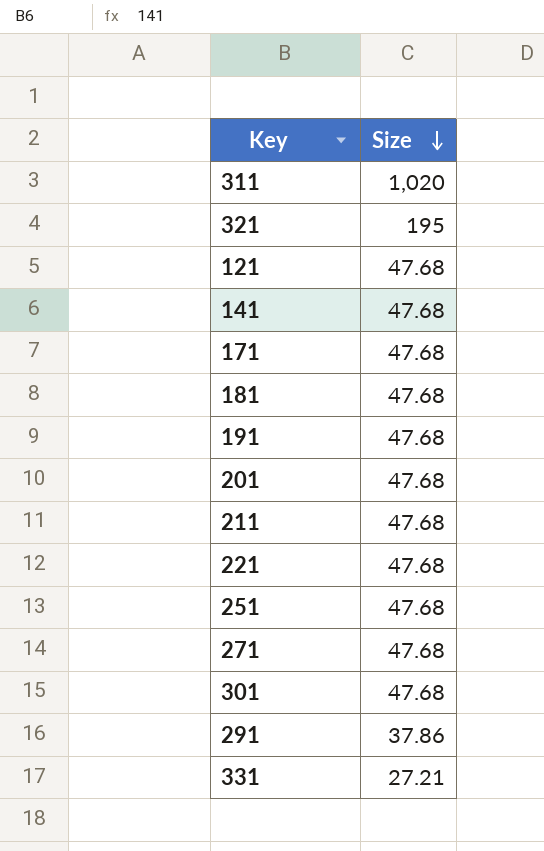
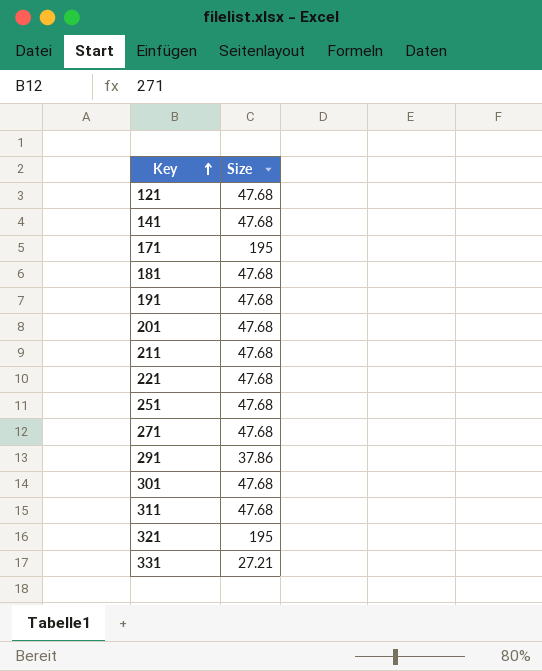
row order: Size descending -> Key ascending
171 | Size: 47.68 -> 195
311 | Size: 1,020 -> 47.68

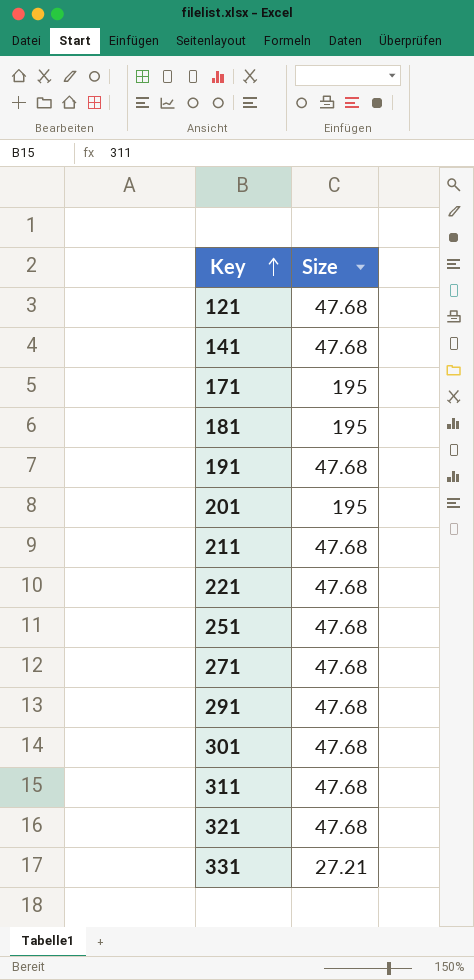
181 | Size: 47.68 -> 195
201 | Size: 47.68 -> 195
291 | Size: 37.86 -> 47.68
321 | Size: 195 -> 47.68

